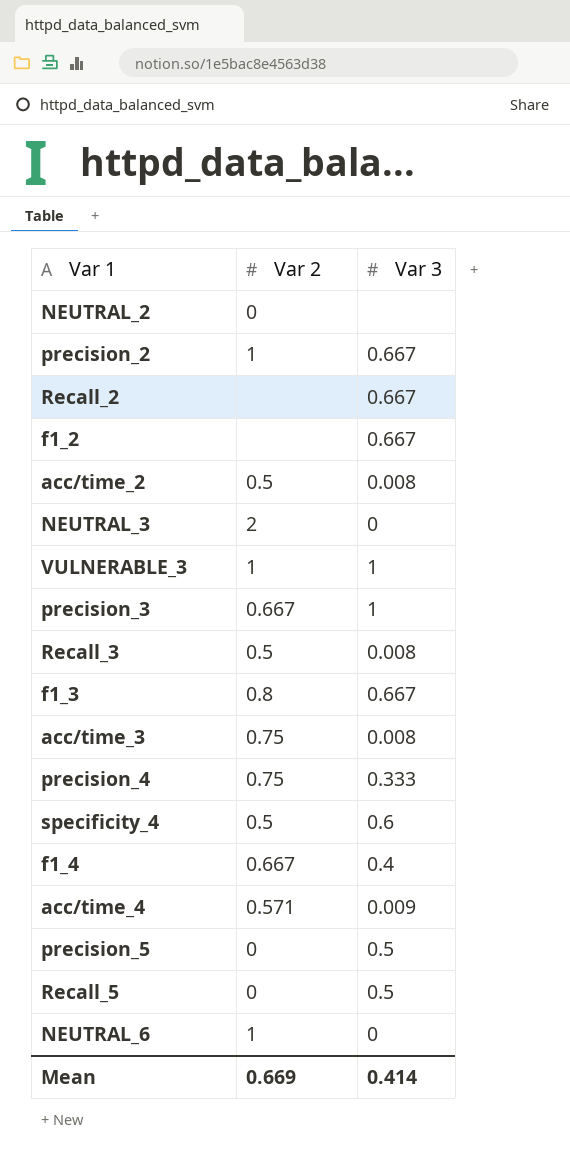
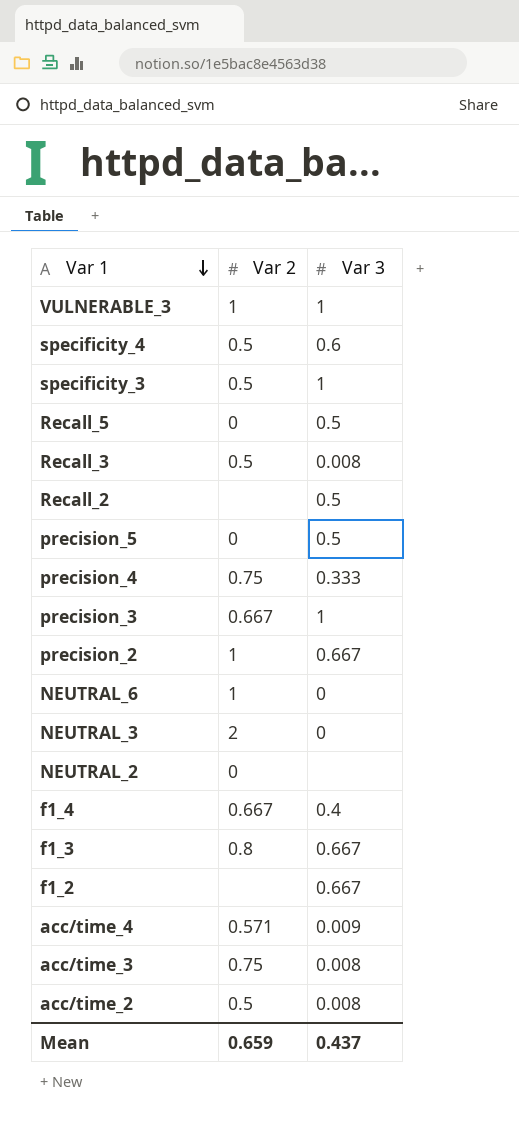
row order: none -> Var 1 descending
row specificity_3: none -> 0.5 | 1
Recall_2 | Var 3: 0.667 -> 0.5
Mean | Var 2: 0.669 -> 0.659
Mean | Var 3: 0.414 -> 0.437

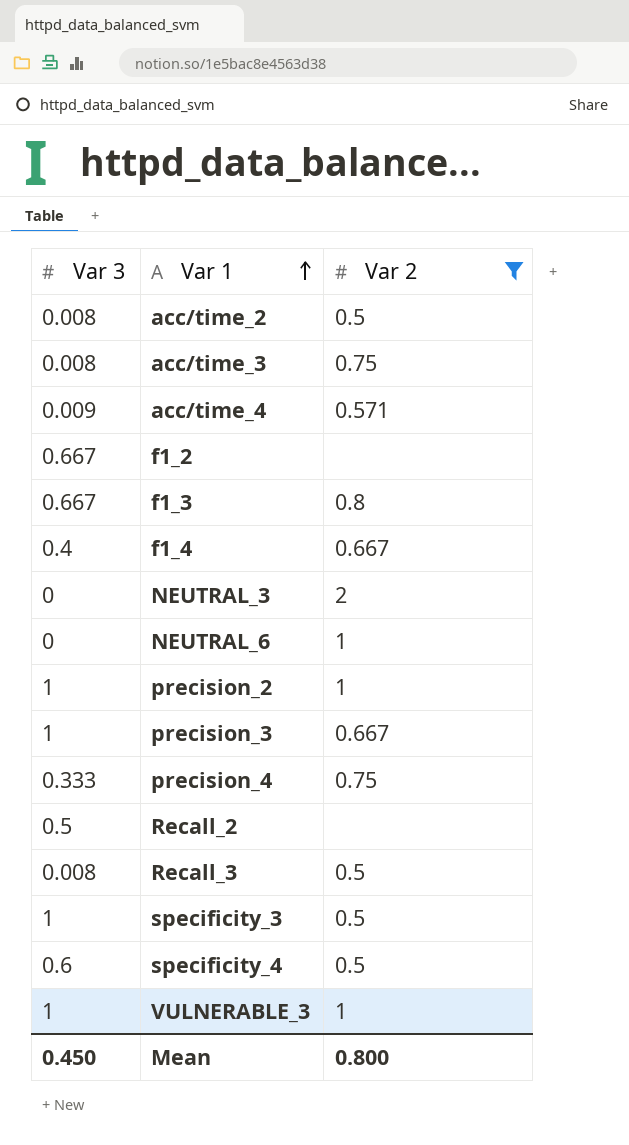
filter: none -> Var 2 != 0
row order: Var 1 descending -> Var 1 ascending
column Var 3 | position: 3 -> 1
precision_2 | Var 3: 0.667 -> 1
Mean | Var 3: 0.437 -> 0.450
Mean | Var 2: 0.659 -> 0.800

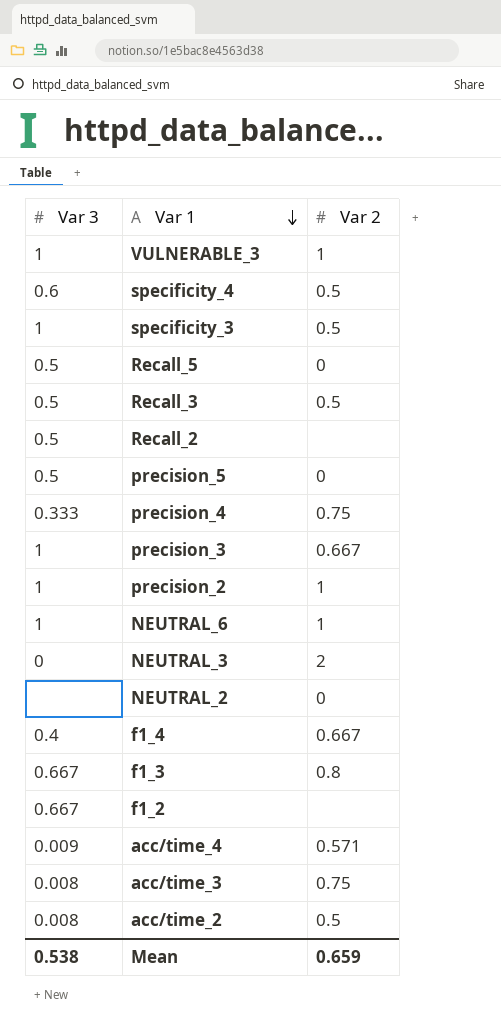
filter: Var 2 != 0 -> none
row order: Var 1 ascending -> Var 1 descending
Recall_3 | Var 3: 0.008 -> 0.5
NEUTRAL_6 | Var 3: 0 -> 1
Mean | Var 3: 0.450 -> 0.538
Mean | Var 2: 0.800 -> 0.659

